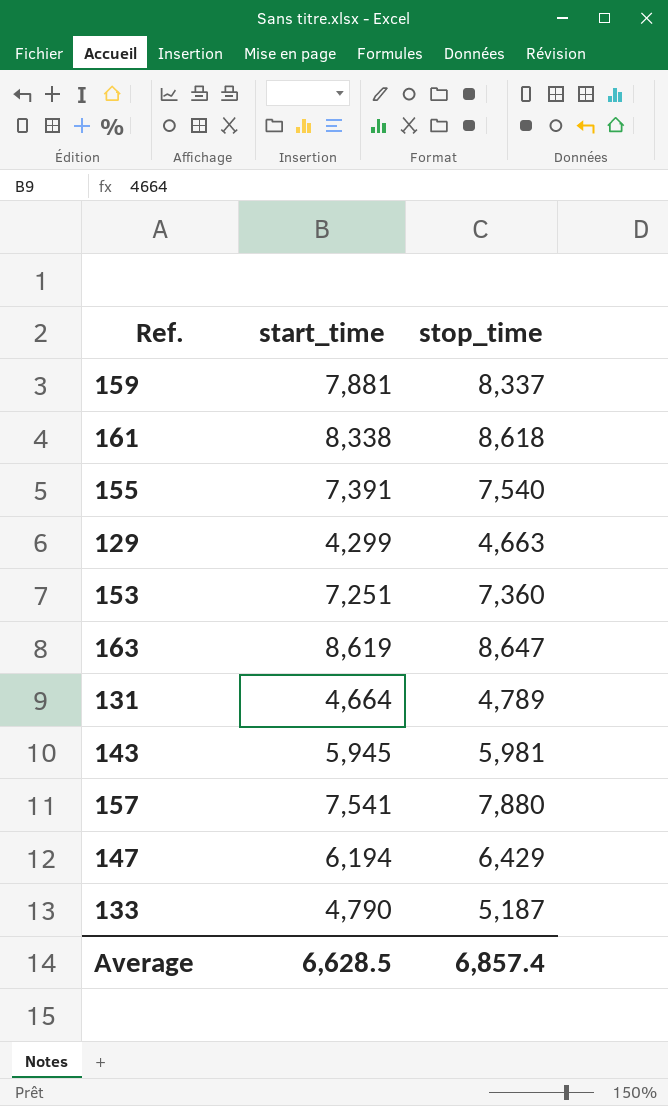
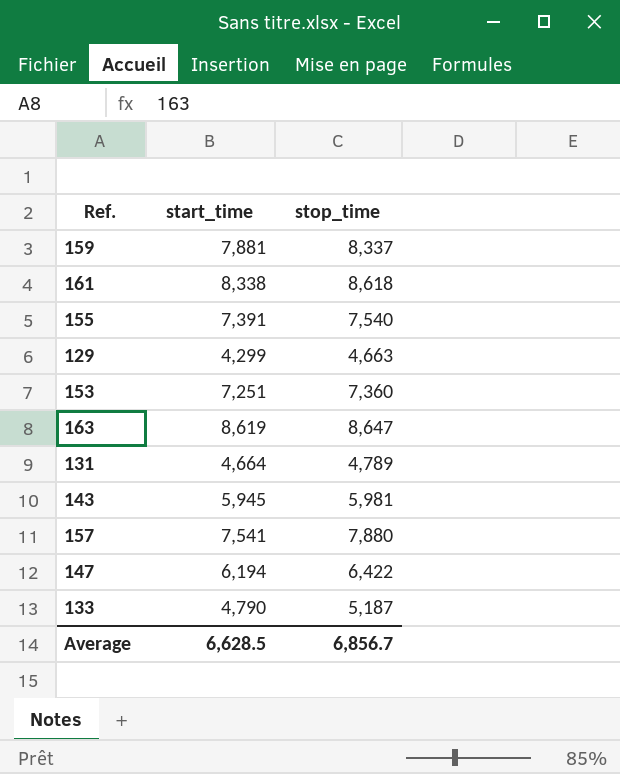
147 | stop_time: 6,429 -> 6,422
Average | stop_time: 6,857.4 -> 6,856.7

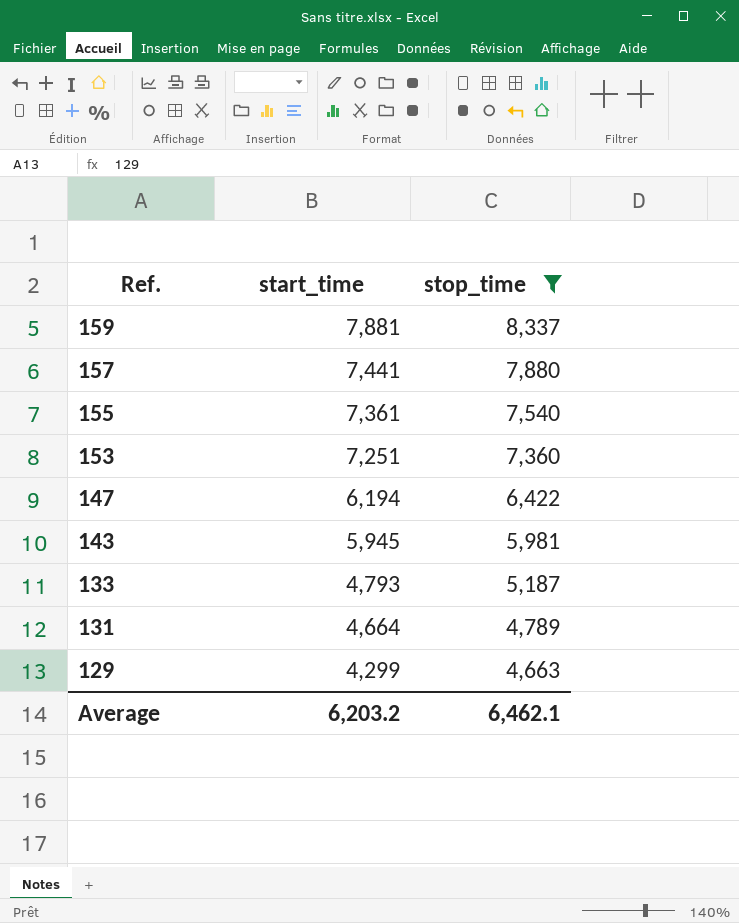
filter: none -> stop_time <= 8,337
row order: none -> Ref. descending
157 | start_time: 7,541 -> 7,441
155 | start_time: 7,391 -> 7,361
133 | start_time: 4,790 -> 4,793
Average | start_time: 6,628.5 -> 6,203.2
Average | stop_time: 6,856.7 -> 6,462.1

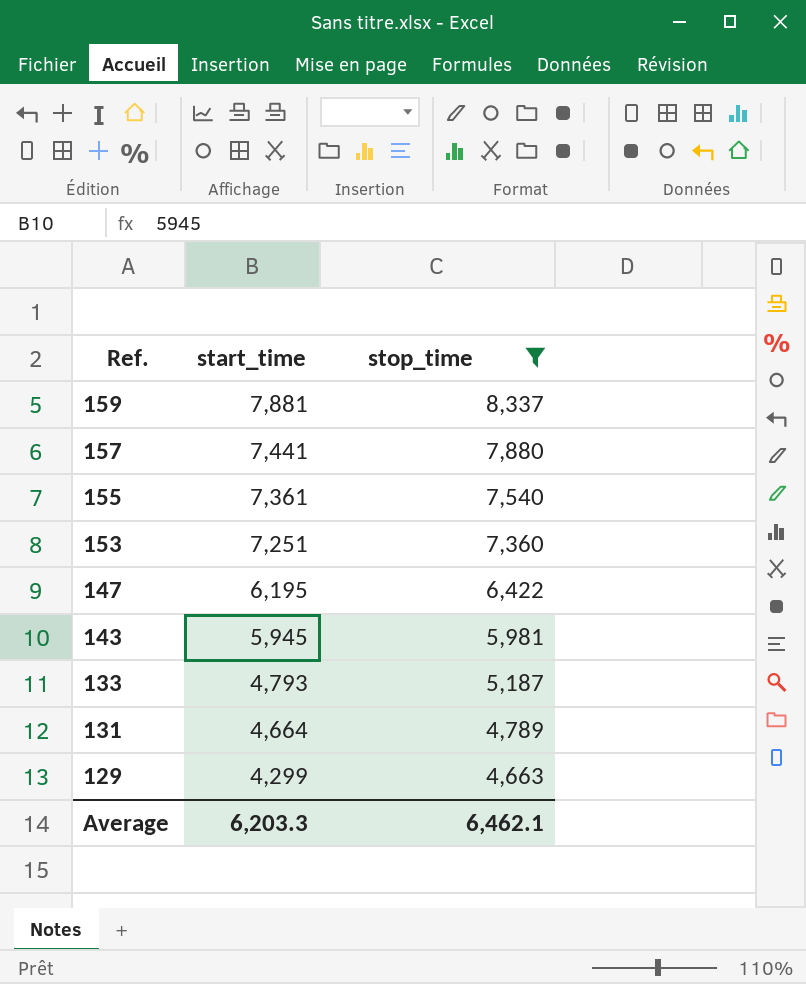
147 | start_time: 6,194 -> 6,195
Average | start_time: 6,203.2 -> 6,203.3

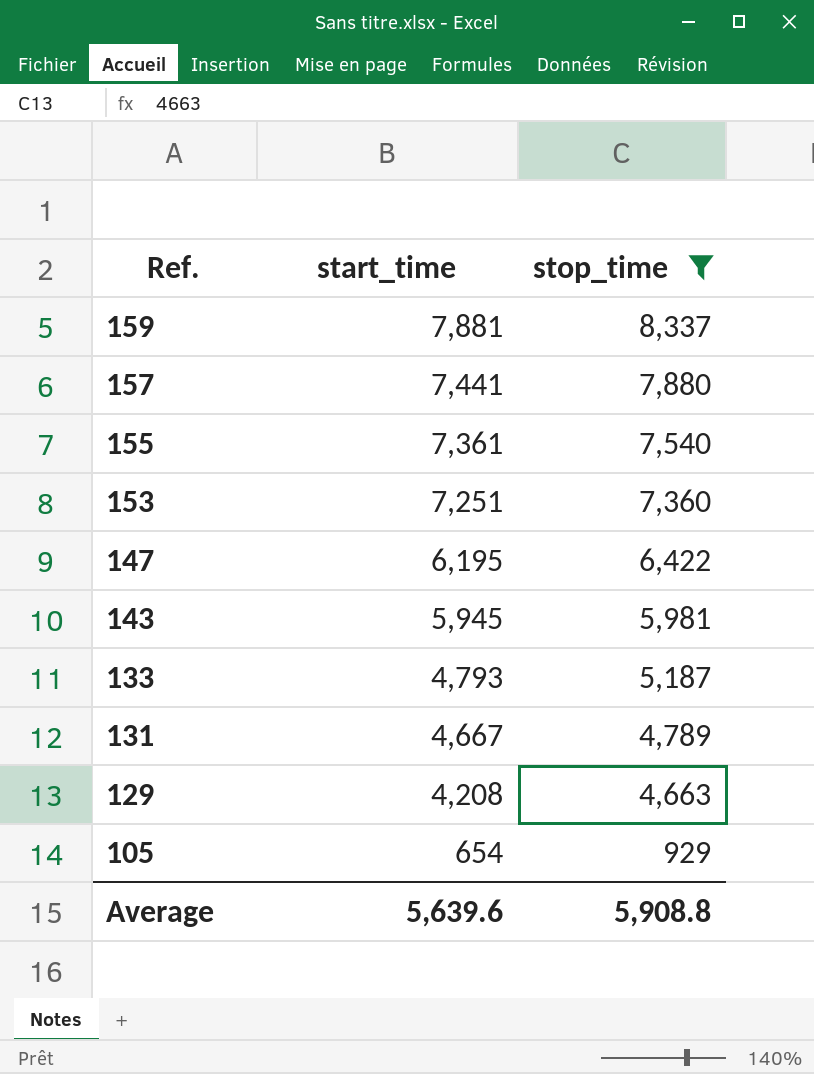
131 | start_time: 4,664 -> 4,667
129 | start_time: 4,299 -> 4,208
row 105: none -> 654 | 929
Average | start_time: 6,203.3 -> 5,639.6
Average | stop_time: 6,462.1 -> 5,908.8

